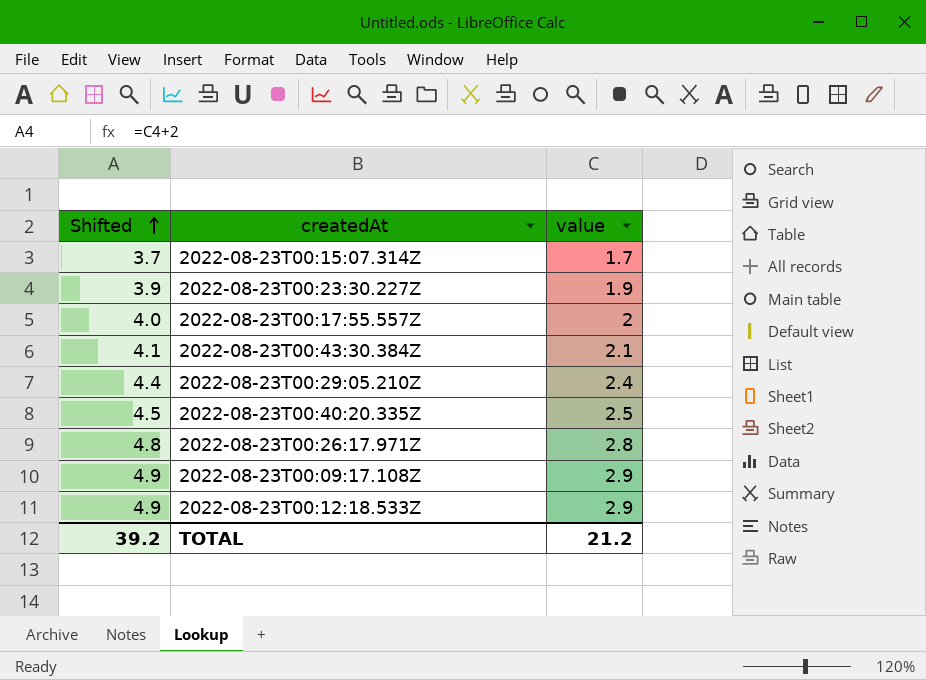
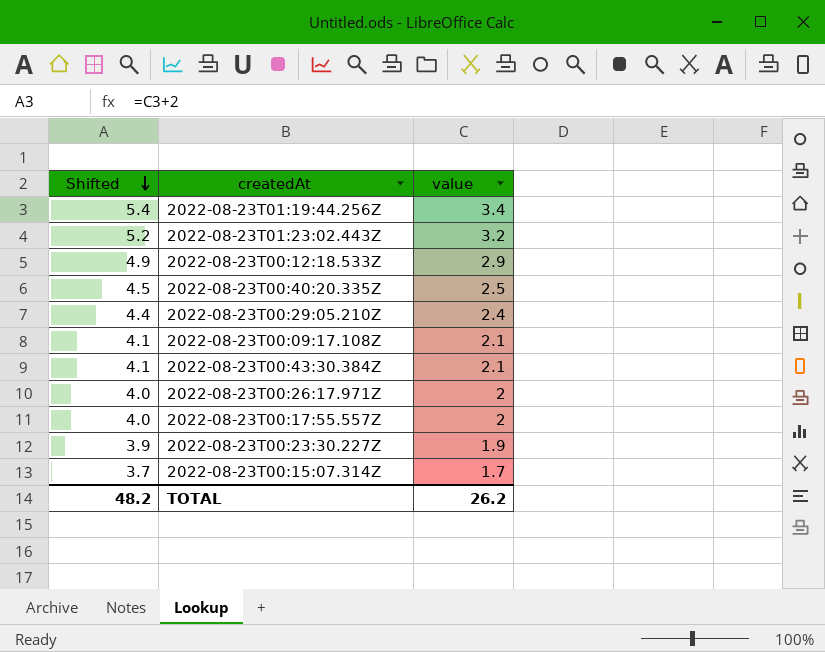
row order: Shifted ascending -> Shifted descending
row 2022-08-23T01:19:44.256Z: none -> 5.4 | 3.4
row 2022-08-23T01:23:02.443Z: none -> 5.2 | 3.2
2022-08-23T00:09:17.108Z | Shifted: 4.9 -> 4.1
2022-08-23T00:09:17.108Z | value: 2.9 -> 2.1
2022-08-23T00:26:17.971Z | Shifted: 4.8 -> 4.0
2022-08-23T00:26:17.971Z | value: 2.8 -> 2
TOTAL | Shifted: 39.2 -> 48.2
TOTAL | value: 21.2 -> 26.2

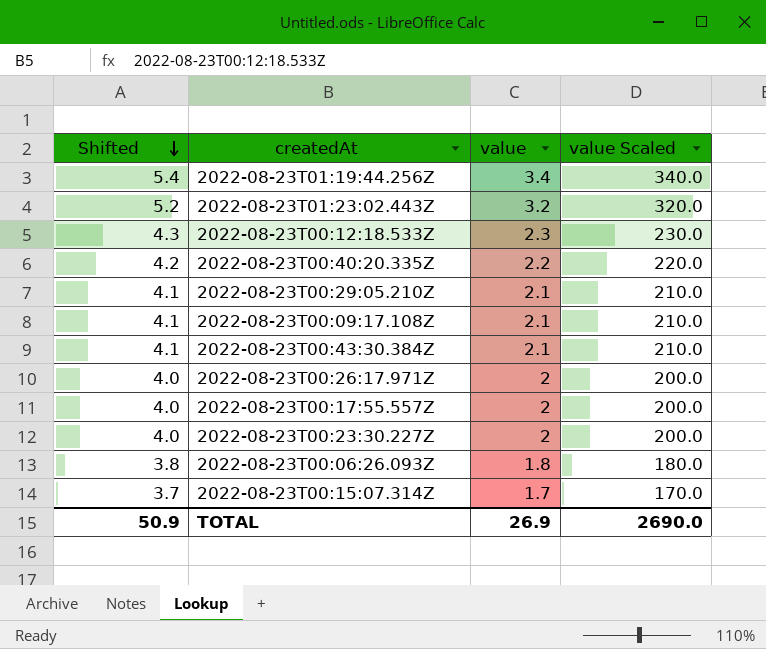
column value Scaled | formula: none -> [value] * 100
2022-08-23T00:12:18.533Z | Shifted: 4.9 -> 4.3
2022-08-23T00:12:18.533Z | value: 2.9 -> 2.3
2022-08-23T00:40:20.335Z | Shifted: 4.5 -> 4.2
2022-08-23T00:40:20.335Z | value: 2.5 -> 2.2
2022-08-23T00:29:05.210Z | Shifted: 4.4 -> 4.1
2022-08-23T00:29:05.210Z | value: 2.4 -> 2.1
2022-08-23T00:23:30.227Z | Shifted: 3.9 -> 4.0
2022-08-23T00:23:30.227Z | value: 1.9 -> 2
row 2022-08-23T00:06:26.093Z: none -> 3.8 | 1.8 | 180.0
TOTAL | Shifted: 48.2 -> 50.9
TOTAL | value: 26.2 -> 26.9

